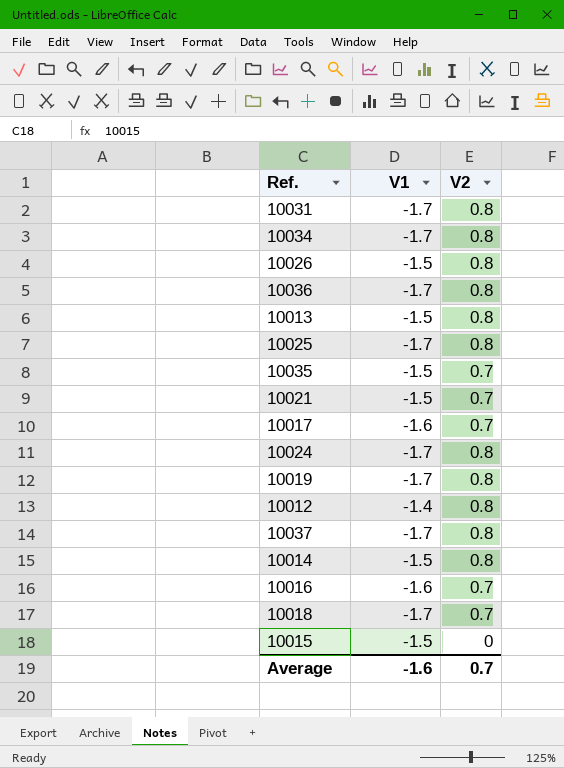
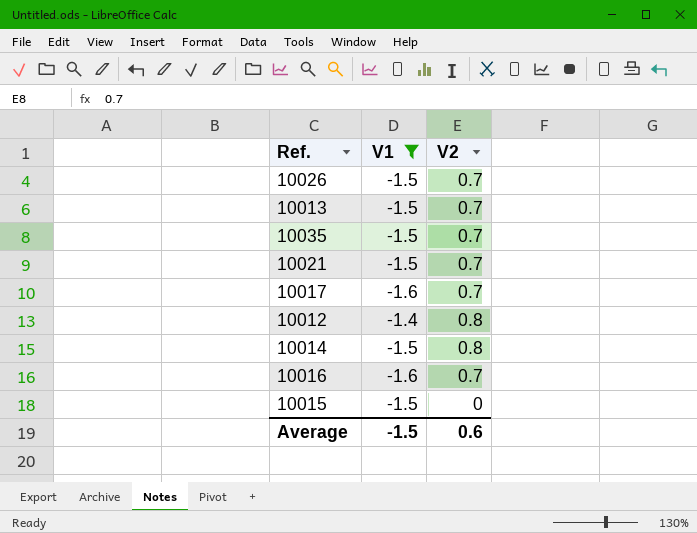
filter: none -> V1 != -1.7
10026 | V2: 0.8 -> 0.7
10013 | V2: 0.8 -> 0.7
Average | V1: -1.6 -> -1.5
Average | V2: 0.7 -> 0.6

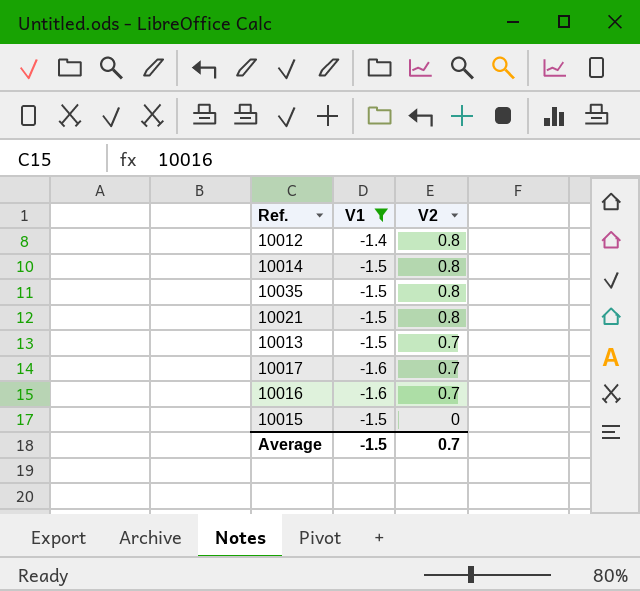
row order: none -> V2 descending
row 10026: -1.5 | 0.7 -> none
10035 | V2: 0.7 -> 0.8
10021 | V2: 0.7 -> 0.8
Average | V2: 0.6 -> 0.7

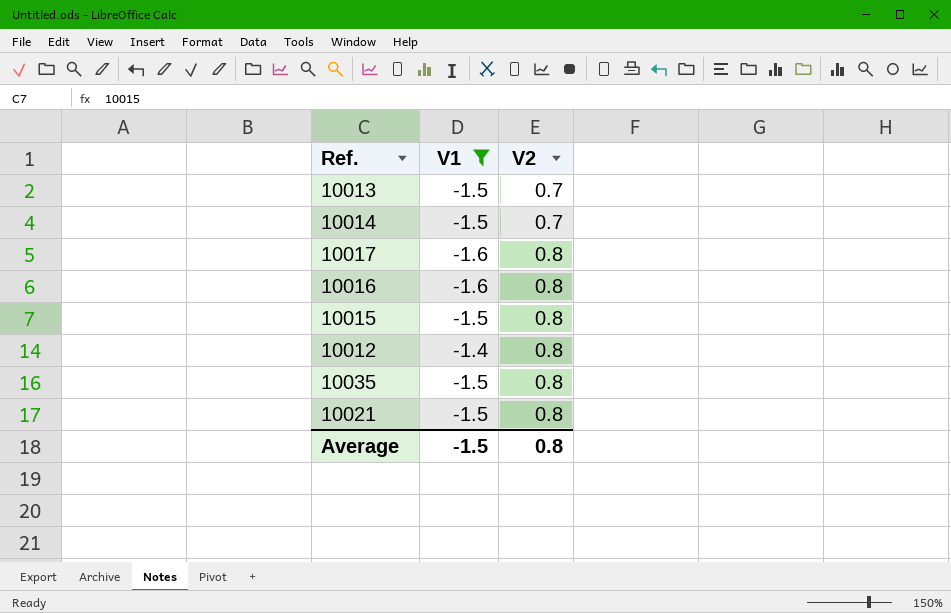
row order: V2 descending -> V2 ascending
10014 | V2: 0.8 -> 0.7
10017 | V2: 0.7 -> 0.8
10016 | V2: 0.7 -> 0.8
10015 | V2: 0 -> 0.8
Average | V2: 0.7 -> 0.8

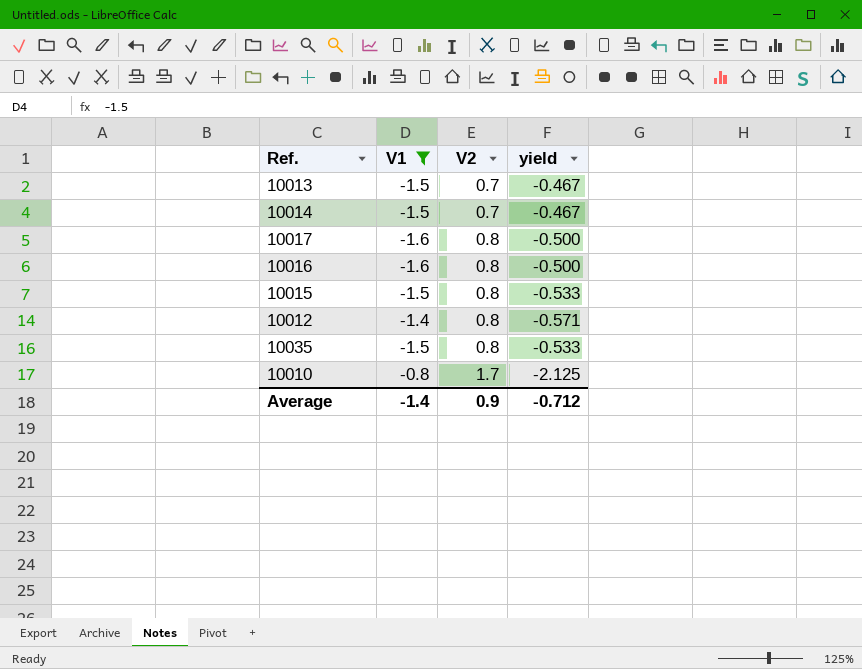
column yield | formula: none -> [V2] / [V1]
row 10021: -1.5 | 0.8 -> none
row 10010: none -> -0.8 | 1.7 | -2.125
Average | V1: -1.5 -> -1.4
Average | V2: 0.8 -> 0.9

